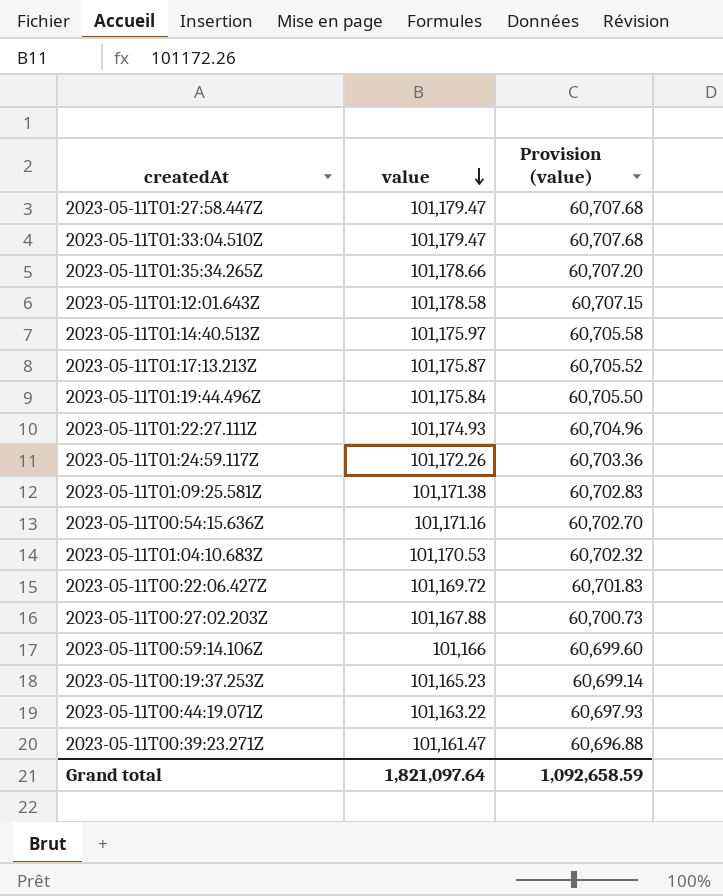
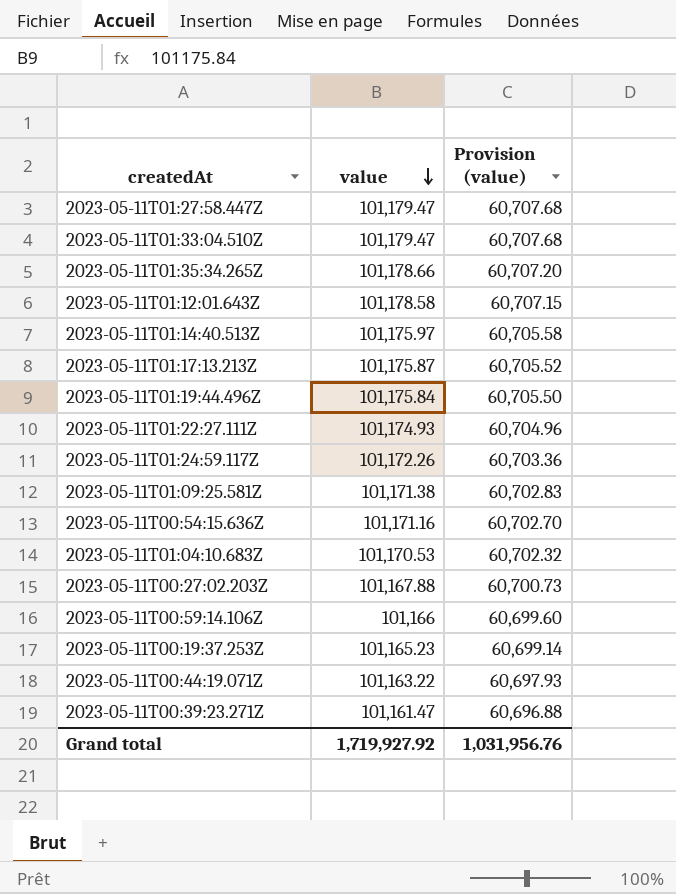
row 2023-05-11T00:22:06.427Z: 101,169.72 | 60,701.83 -> none
Grand total | value: 1,821,097.64 -> 1,719,927.92
Grand total | Provision (value): 1,092,658.59 -> 1,031,956.76

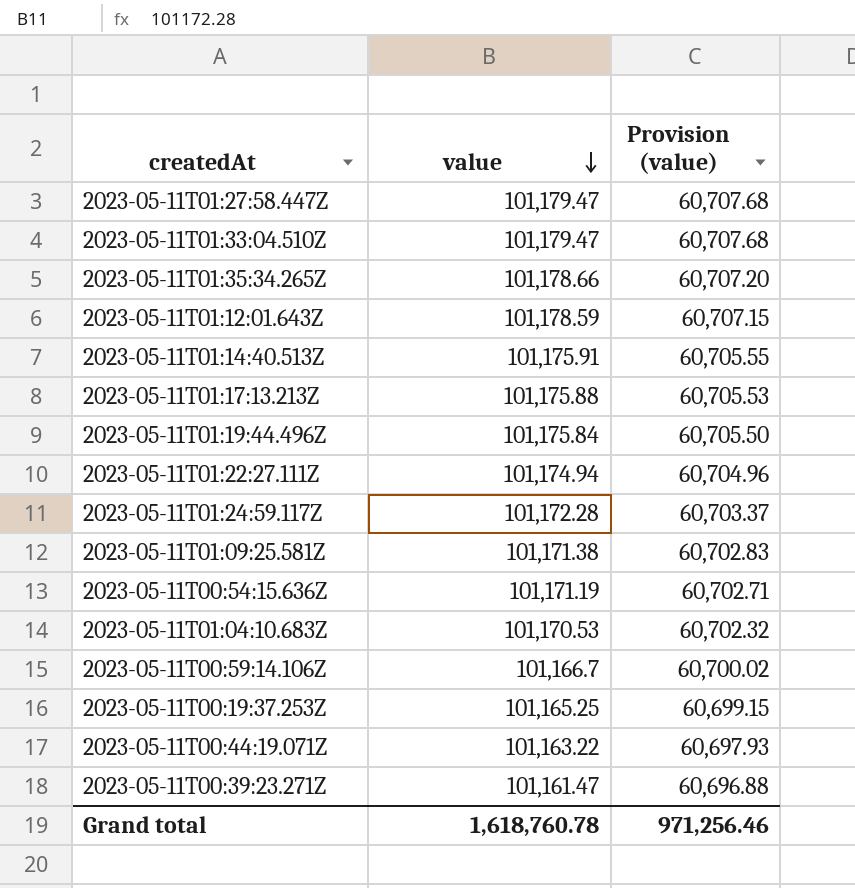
row 2023-05-11T00:27:02.203Z: 101,167.88 | 60,700.73 -> none
2023-05-11T01:12:01.643Z | value: 101,178.58 -> 101,178.59
2023-05-11T01:14:40.513Z | value: 101,175.97 -> 101,175.91
2023-05-11T01:14:40.513Z | Provision (value): 60,705.58 -> 60,705.55
2023-05-11T01:17:13.213Z | value: 101,175.87 -> 101,175.88
2023-05-11T01:17:13.213Z | Provision (value): 60,705.52 -> 60,705.53
2023-05-11T01:22:27.111Z | value: 101,174.93 -> 101,174.94
2023-05-11T01:24:59.117Z | value: 101,172.26 -> 101,172.28
2023-05-11T01:24:59.117Z | Provision (value): 60,703.36 -> 60,703.37
2023-05-11T00:54:15.636Z | value: 101,171.16 -> 101,171.19
2023-05-11T00:54:15.636Z | Provision (value): 60,702.70 -> 60,702.71
2023-05-11T00:59:14.106Z | value: 101,166 -> 101,166.7
2023-05-11T00:59:14.106Z | Provision (value): 60,699.60 -> 60,700.02
2023-05-11T00:19:37.253Z | value: 101,165.23 -> 101,165.25
2023-05-11T00:19:37.253Z | Provision (value): 60,699.14 -> 60,699.15
Grand total | value: 1,719,927.92 -> 1,618,760.78
Grand total | Provision (value): 1,031,956.76 -> 971,256.46

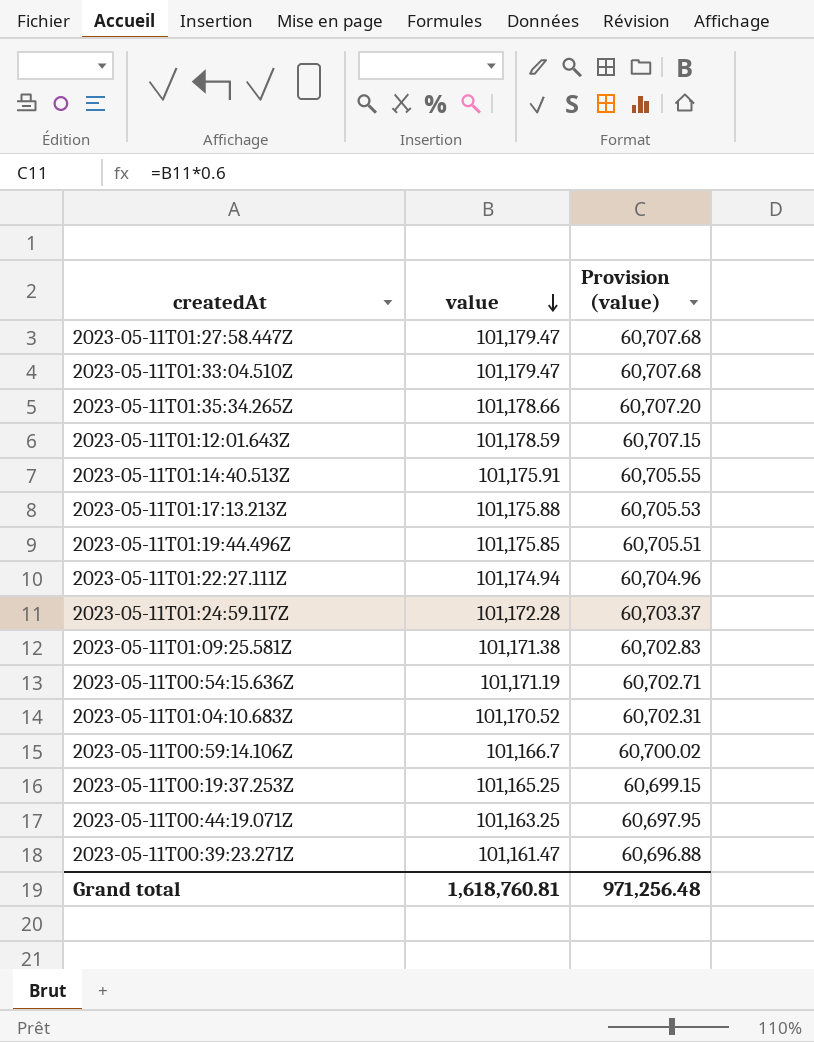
2023-05-11T01:19:44.496Z | value: 101,175.84 -> 101,175.85
2023-05-11T01:19:44.496Z | Provision (value): 60,705.50 -> 60,705.51
2023-05-11T01:04:10.683Z | value: 101,170.53 -> 101,170.52
2023-05-11T01:04:10.683Z | Provision (value): 60,702.32 -> 60,702.31
2023-05-11T00:44:19.071Z | value: 101,163.22 -> 101,163.25
2023-05-11T00:44:19.071Z | Provision (value): 60,697.93 -> 60,697.95
Grand total | value: 1,618,760.78 -> 1,618,760.81
Grand total | Provision (value): 971,256.46 -> 971,256.48

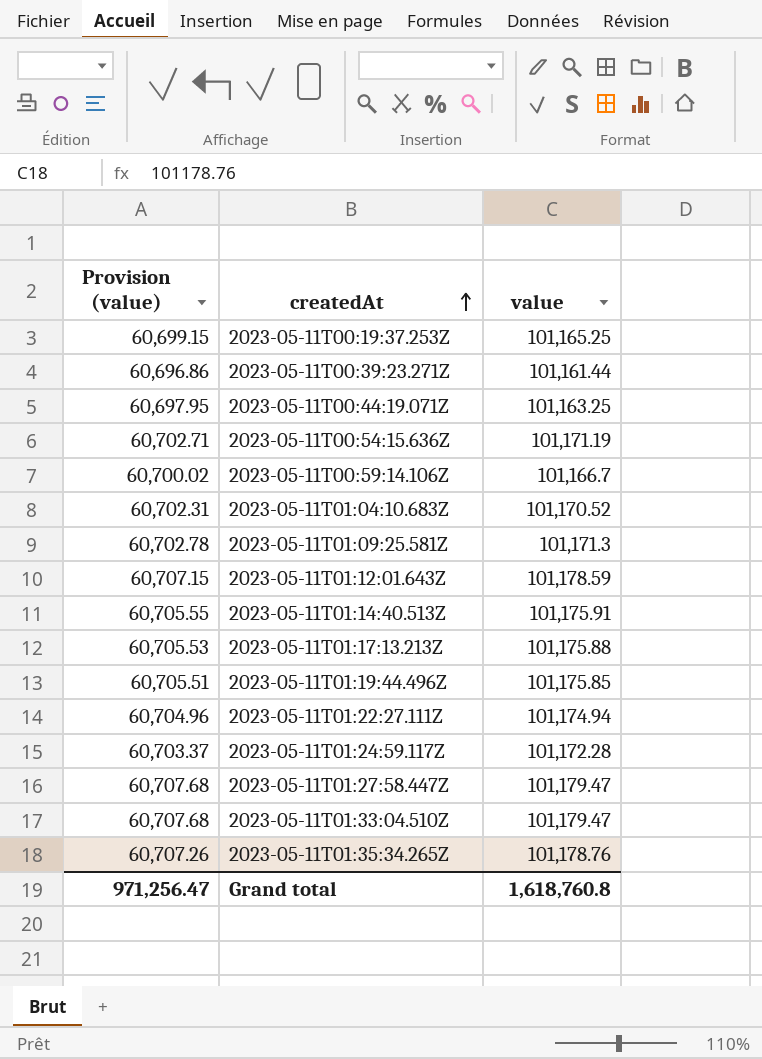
row order: value descending -> createdAt ascending
column Provision (value) | position: 3 -> 1
2023-05-11T00:39:23.271Z | Provision (value): 60,696.88 -> 60,696.86
2023-05-11T00:39:23.271Z | value: 101,161.47 -> 101,161.44
2023-05-11T01:09:25.581Z | Provision (value): 60,702.83 -> 60,702.78
2023-05-11T01:09:25.581Z | value: 101,171.38 -> 101,171.3
2023-05-11T01:35:34.265Z | Provision (value): 60,707.20 -> 60,707.26
2023-05-11T01:35:34.265Z | value: 101,178.66 -> 101,178.76
Grand total | Provision (value): 971,256.48 -> 971,256.47
Grand total | value: 1,618,760.81 -> 1,618,760.8

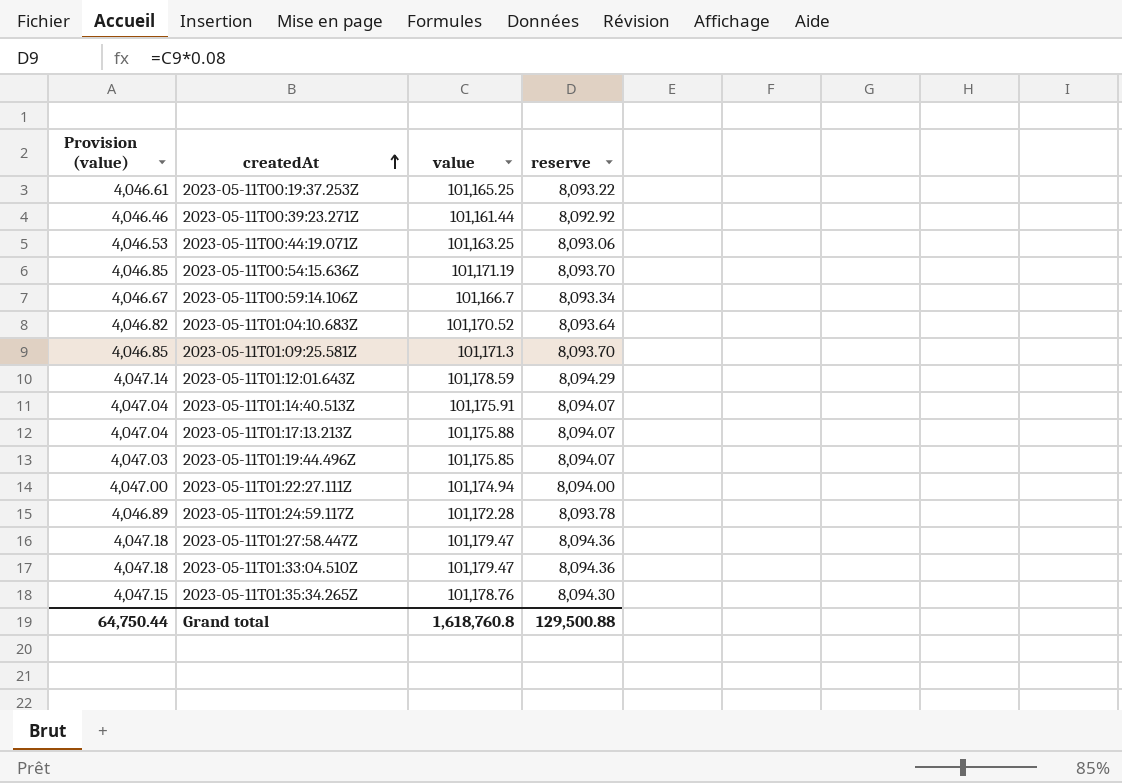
column Provision (value) | formula: [value] * 0.6 -> [value] * 0.04
column reserve | formula: none -> [value] * 0.08
Grand total | Provision (value): 971,256.47 -> 64,750.44

